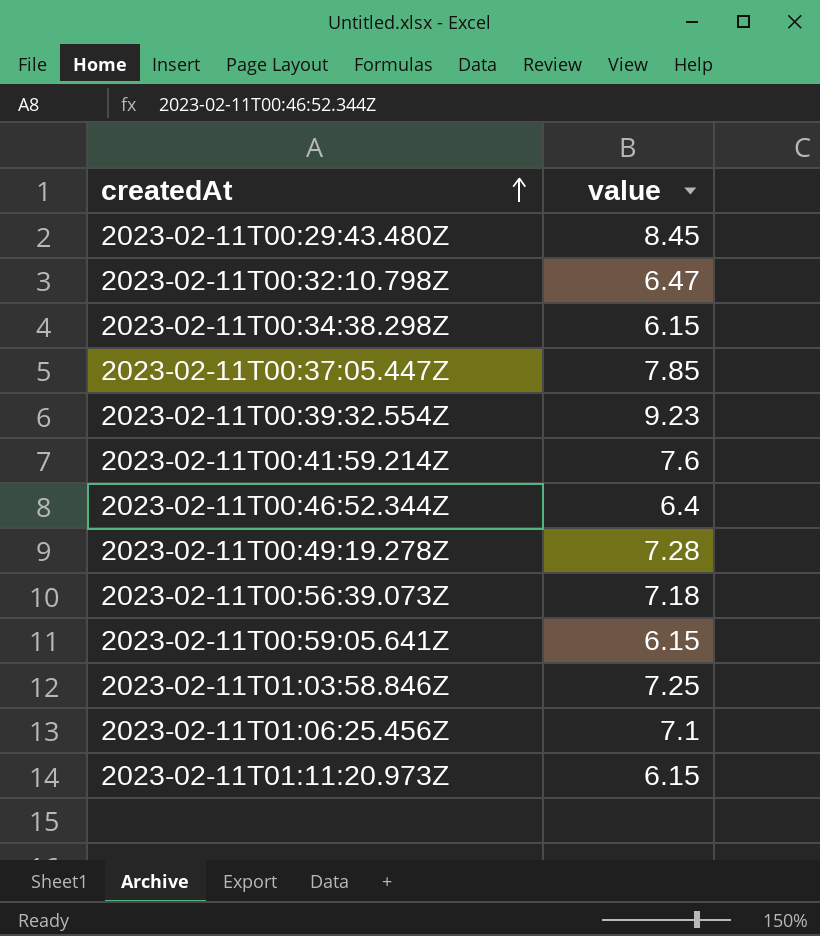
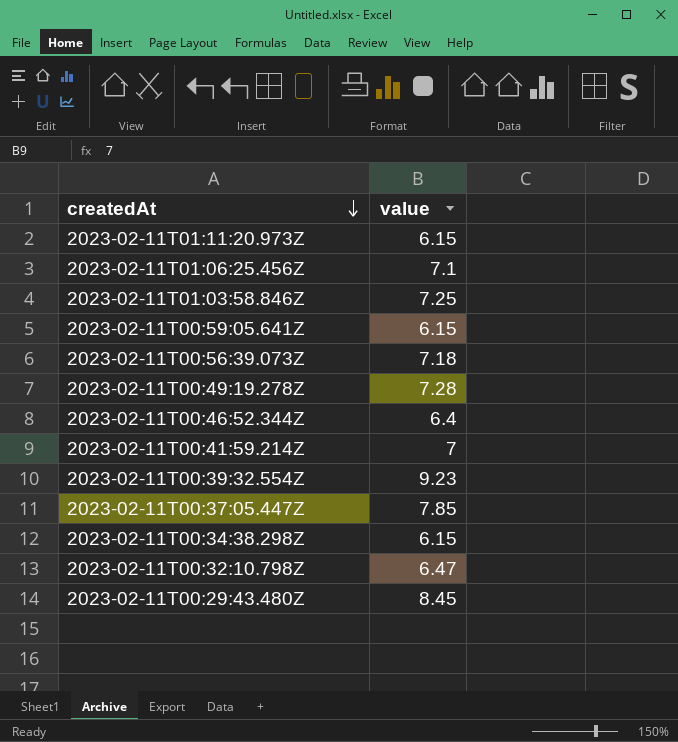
row order: createdAt ascending -> createdAt descending
2023-02-11T00:41:59.214Z | value: 7.6 -> 7

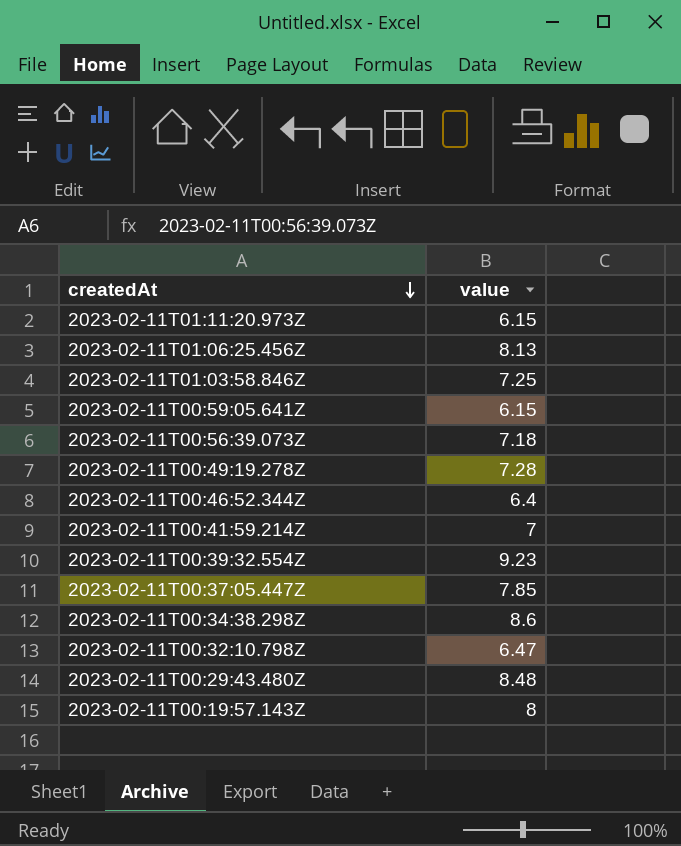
2023-02-11T01:06:25.456Z | value: 7.1 -> 8.13
2023-02-11T00:34:38.298Z | value: 6.15 -> 8.6
2023-02-11T00:29:43.480Z | value: 8.45 -> 8.48
row 2023-02-11T00:19:57.143Z: none -> 8

